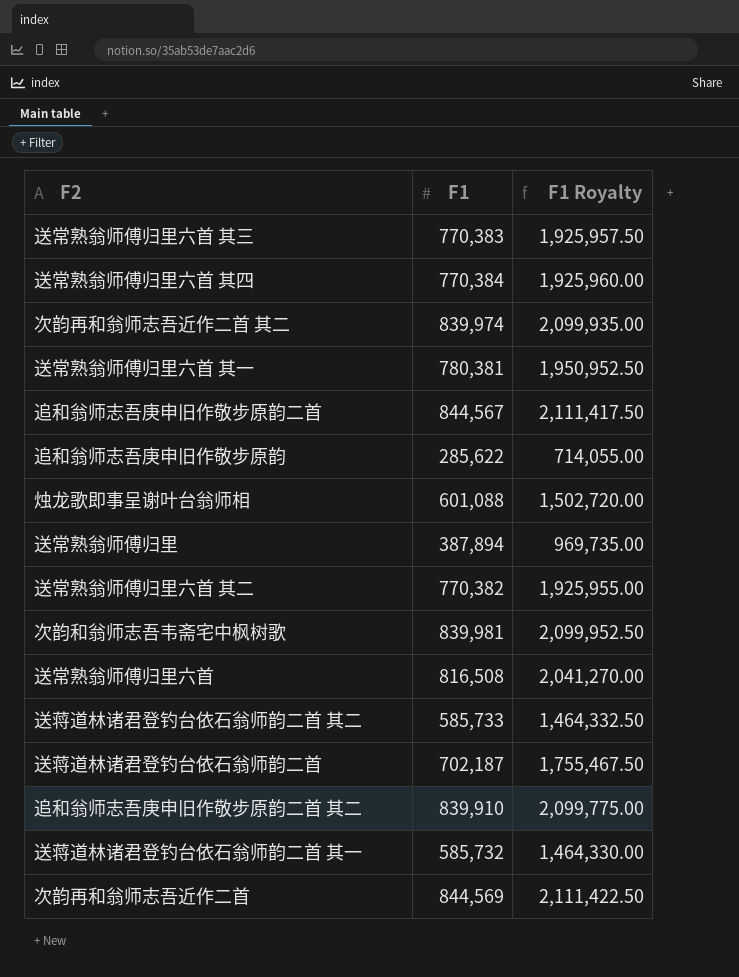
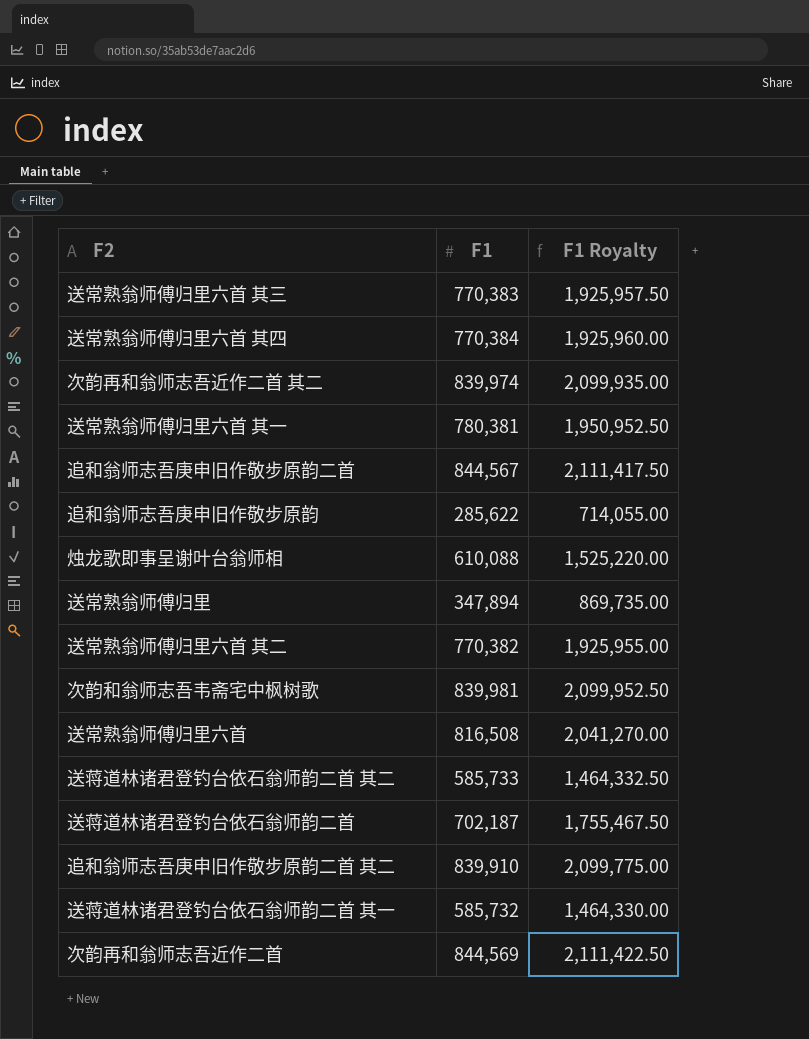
烛龙歌即事呈谢叶台翁师相 | F1: 601,088 -> 610,088
烛龙歌即事呈谢叶台翁师相 | F1 Royalty: 1,502,720.00 -> 1,525,220.00
送常熟翁师傅归里 | F1: 387,894 -> 347,894
送常熟翁师傅归里 | F1 Royalty: 969,735.00 -> 869,735.00

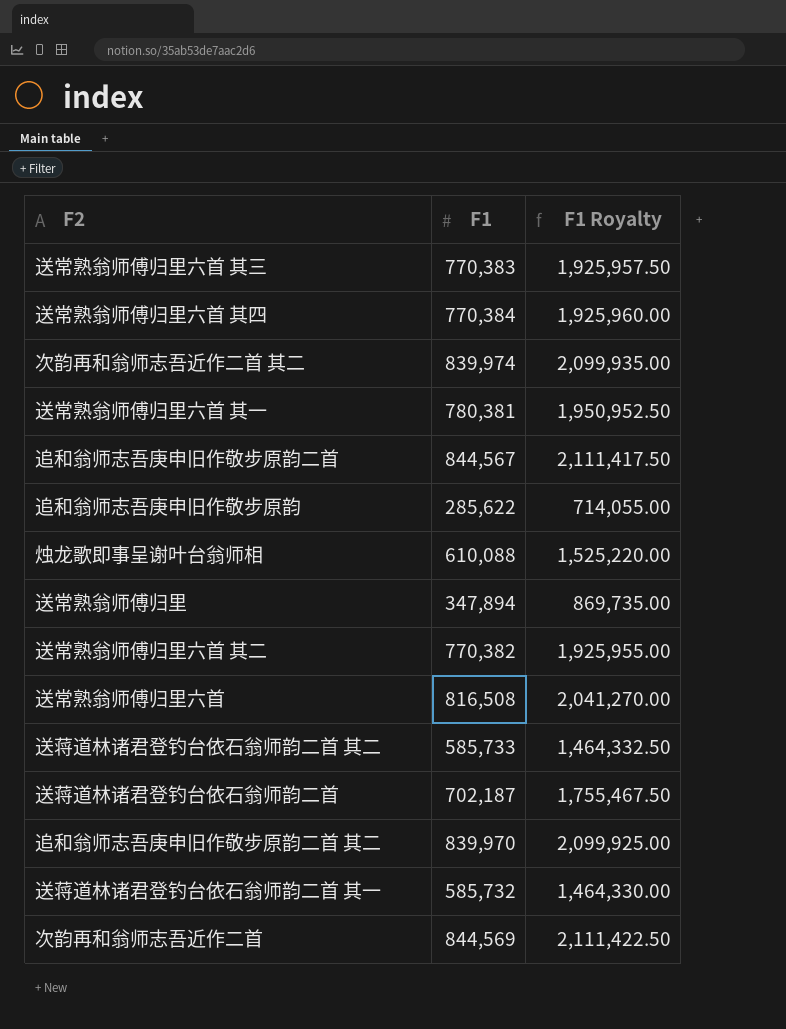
row 次韵和翁师志吾韦斋宅中枫树歌: 839,981 | 2,099,952.50 -> none
追和翁师志吾庚申旧作敬步原韵二首 其二 | F1: 839,910 -> 839,970
追和翁师志吾庚申旧作敬步原韵二首 其二 | F1 Royalty: 2,099,775.00 -> 2,099,925.00

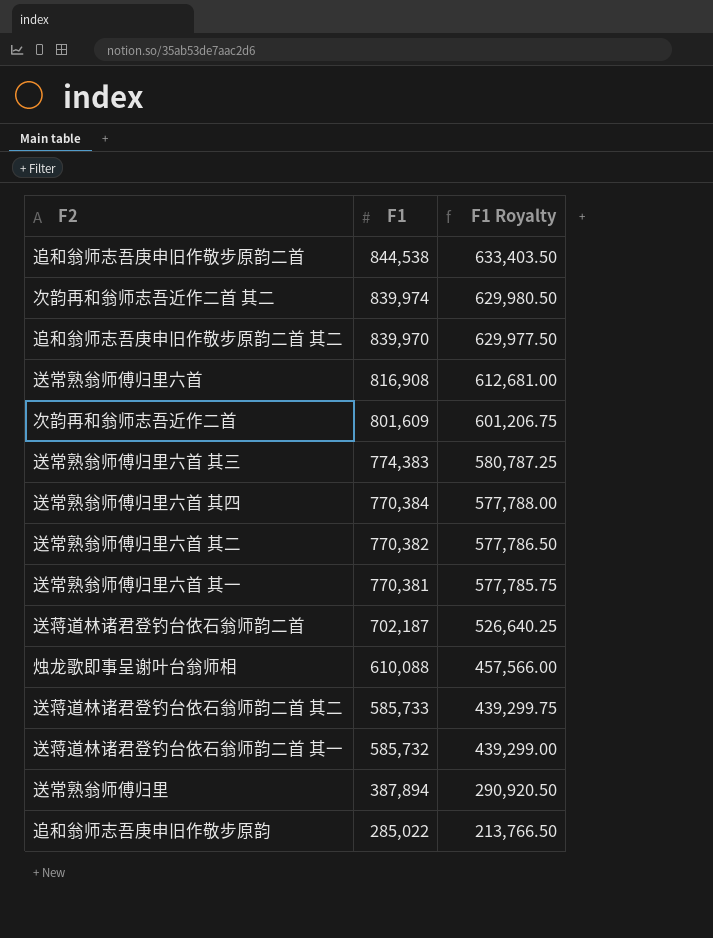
row order: none -> F1 descending
column F1 Royalty | formula: [F1] * 2.5 -> [F1] * 0.75
追和翁师志吾庚申旧作敬步原韵二首 | F1: 844,567 -> 844,538
送常熟翁师傅归里六首 | F1: 816,508 -> 816,908
次韵再和翁师志吾近作二首 | F1: 844,569 -> 801,609
送常熟翁师傅归里六首 其三 | F1: 770,383 -> 774,383
送常熟翁师傅归里六首 其一 | F1: 780,381 -> 770,381
送常熟翁师傅归里 | F1: 347,894 -> 387,894
追和翁师志吾庚申旧作敬步原韵 | F1: 285,622 -> 285,022

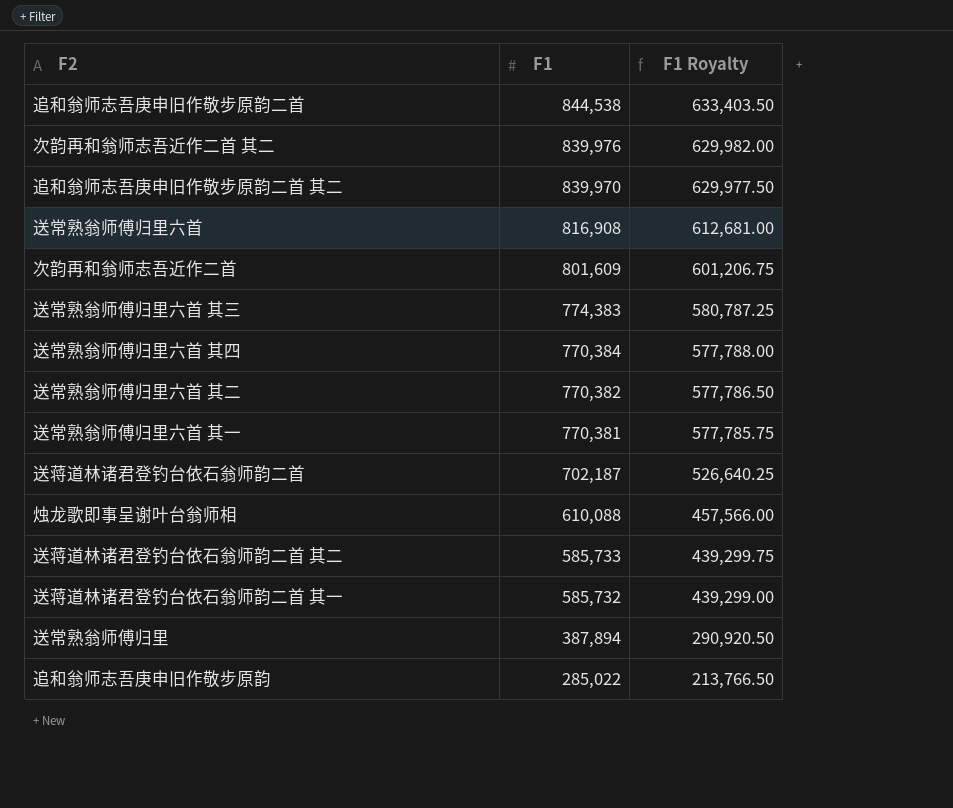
次韵再和翁师志吾近作二首 其二 | F1: 839,974 -> 839,976
次韵再和翁师志吾近作二首 其二 | F1 Royalty: 629,980.50 -> 629,982.00

